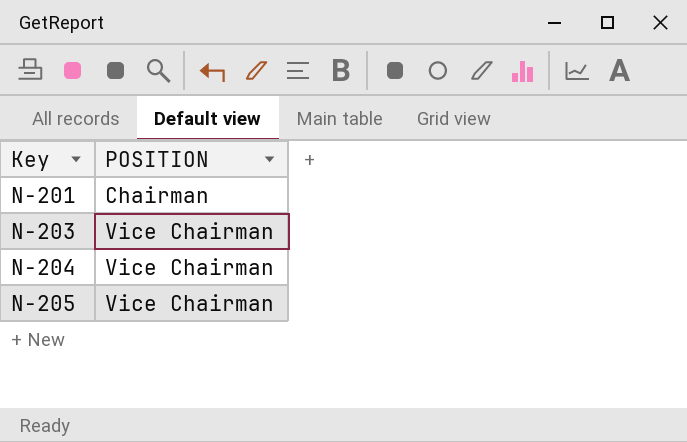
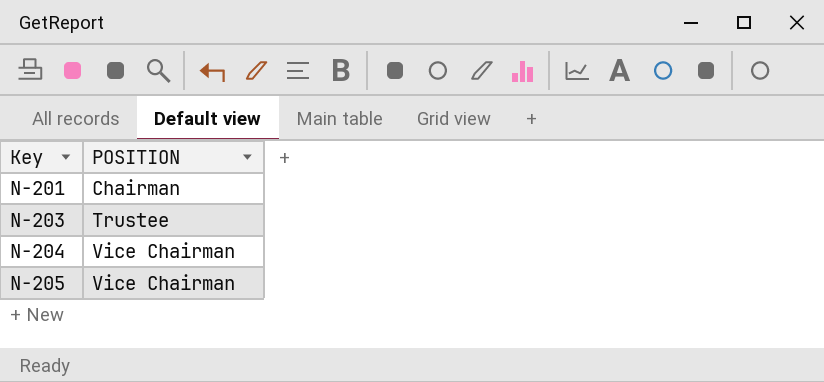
N-203 | POSITION: Vice Chairman -> Trustee

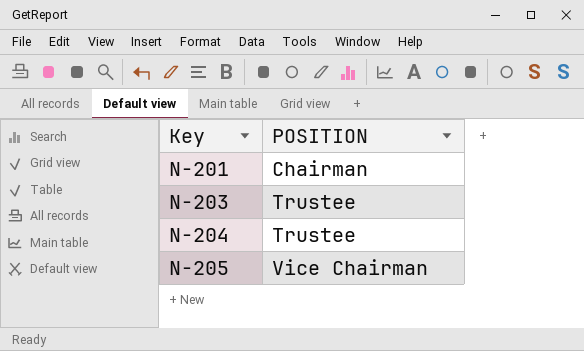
N-204 | POSITION: Vice Chairman -> Trustee

